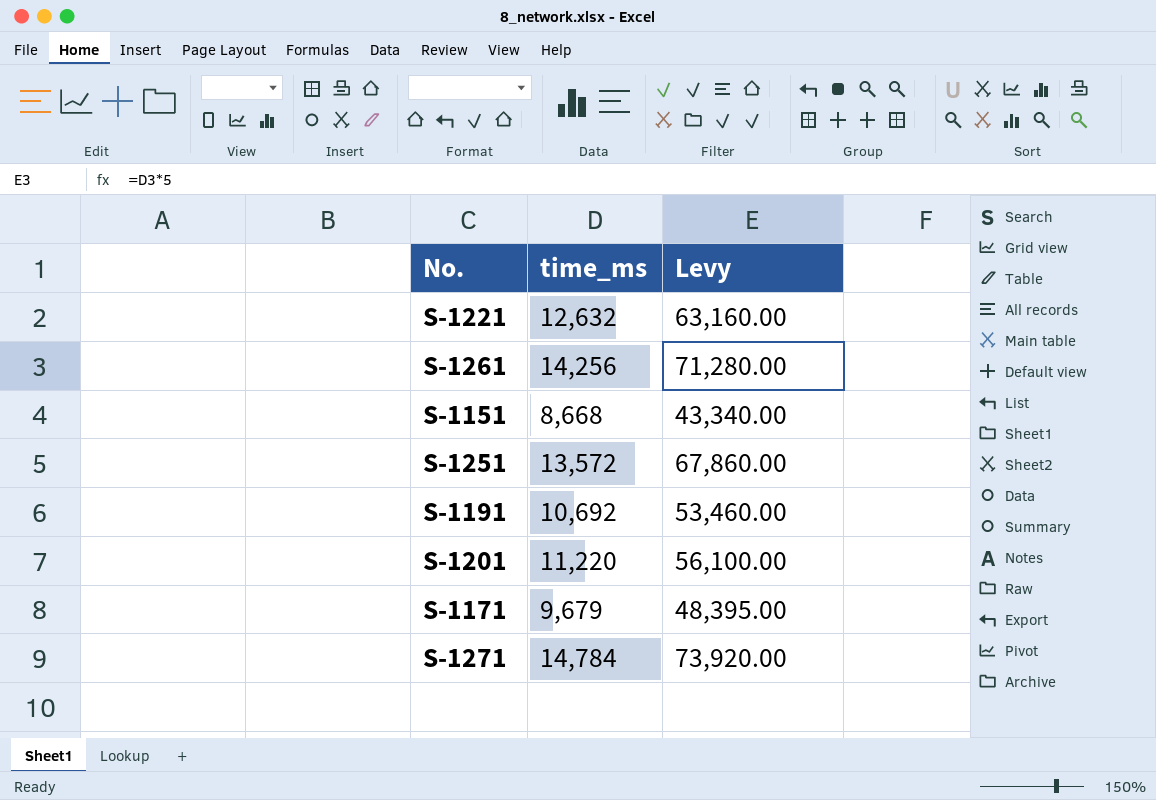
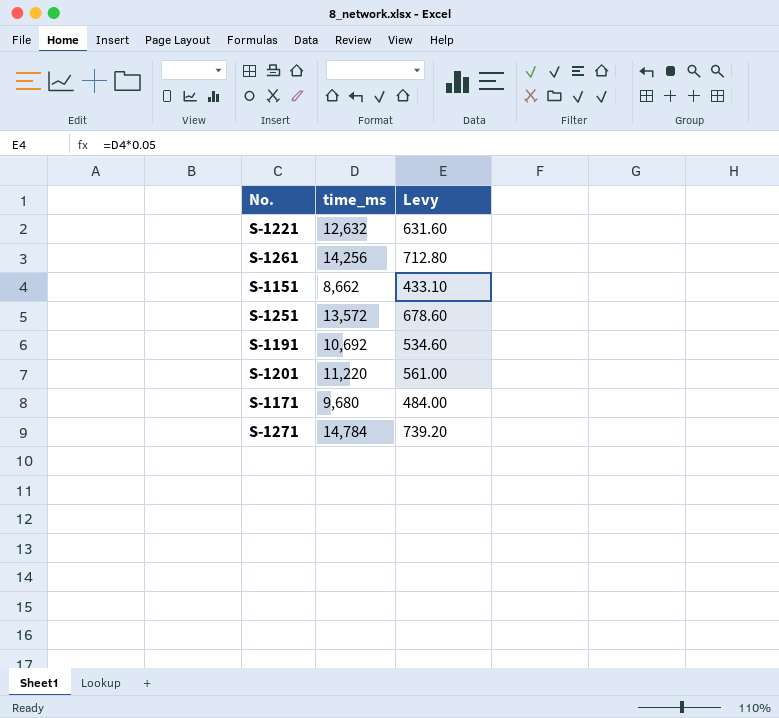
column Levy | formula: [time_ms] * 5 -> [time_ms] * 0.05
S-1151 | time_ms: 8,668 -> 8,662
S-1171 | time_ms: 9,679 -> 9,680

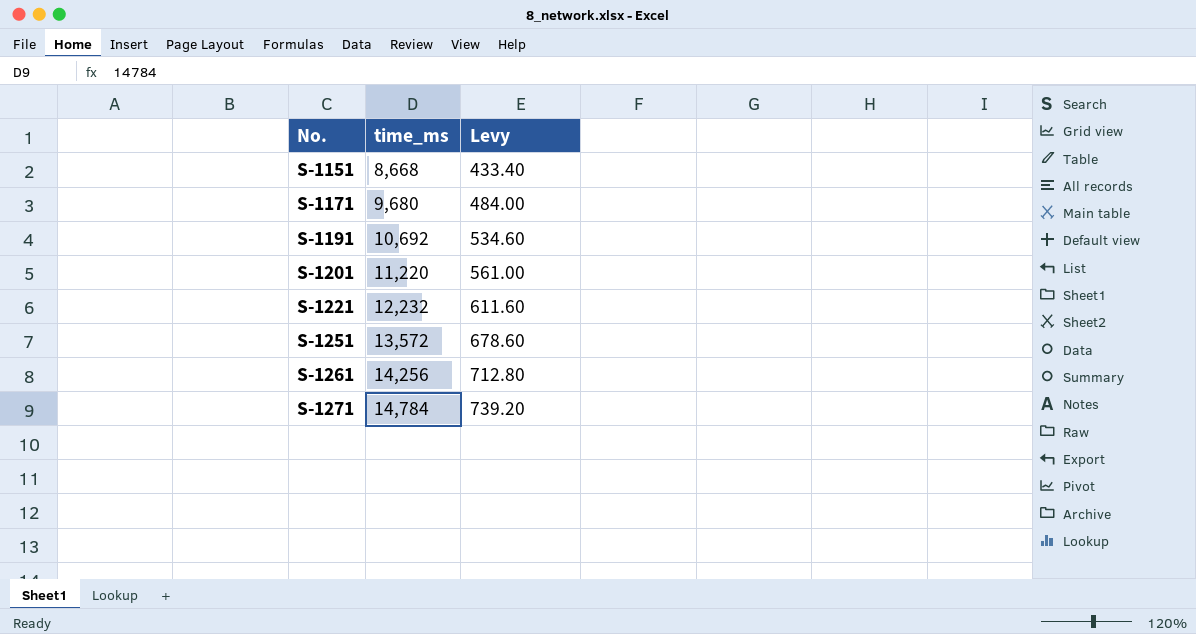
row order: none -> No. ascending
S-1151 | time_ms: 8,662 -> 8,668
S-1151 | Levy: 433.10 -> 433.40
S-1221 | time_ms: 12,632 -> 12,232
S-1221 | Levy: 631.60 -> 611.60

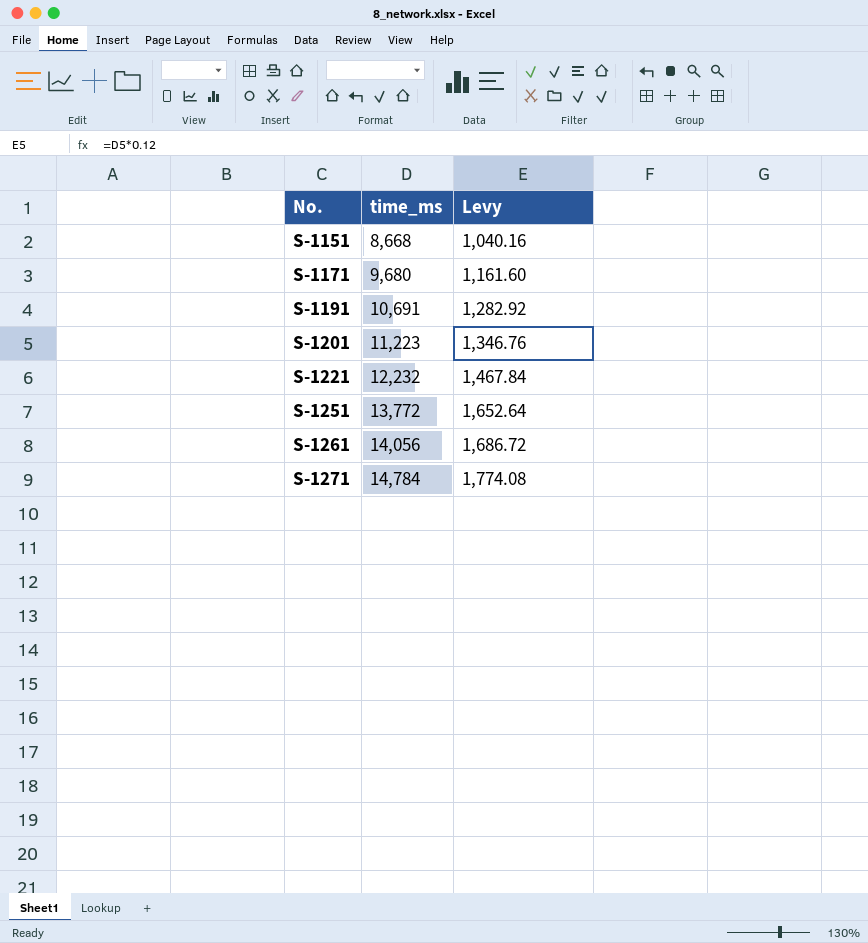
column Levy | formula: [time_ms] * 0.05 -> [time_ms] * 0.12
S-1191 | time_ms: 10,692 -> 10,691
S-1201 | time_ms: 11,220 -> 11,223
S-1251 | time_ms: 13,572 -> 13,772
S-1261 | time_ms: 14,256 -> 14,056

